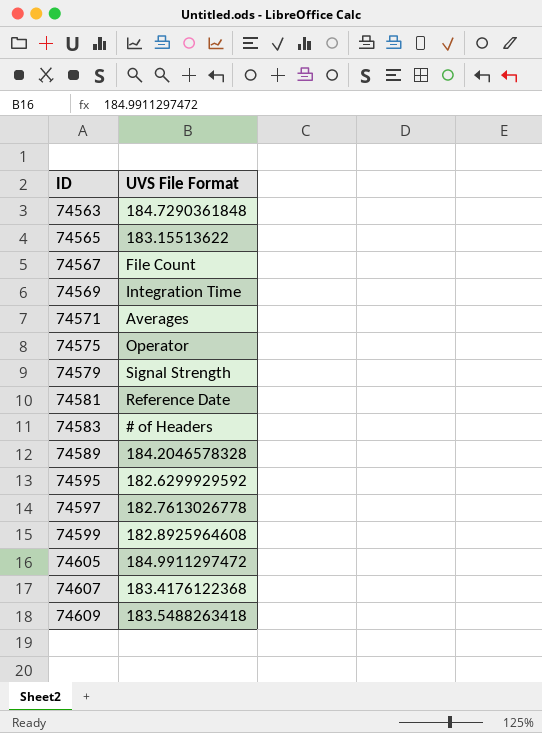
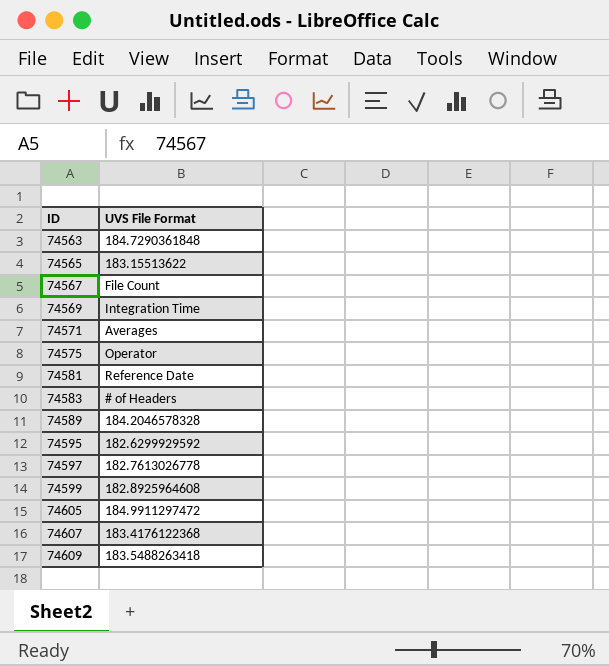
row 74579: Signal Strength -> none

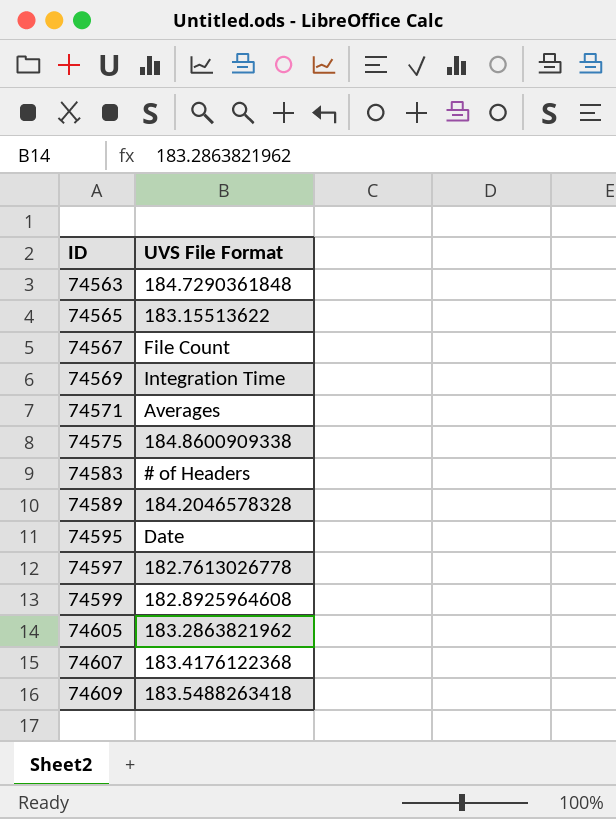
row 74581: Reference Date -> none
74575 | UVS File Format: Operator -> 184.8600909338
74595 | UVS File Format: 182.6299929592 -> Date
74605 | UVS File Format: 184.9911297472 -> 183.2863821962

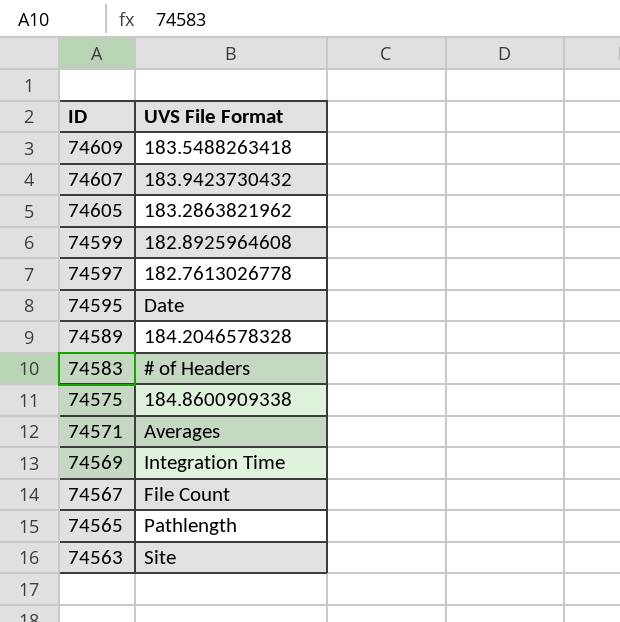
row order: ID ascending -> ID descending
74607 | UVS File Format: 183.4176122368 -> 183.9423730432
74565 | UVS File Format: 183.15513622 -> Pathlength
74563 | UVS File Format: 184.7290361848 -> Site

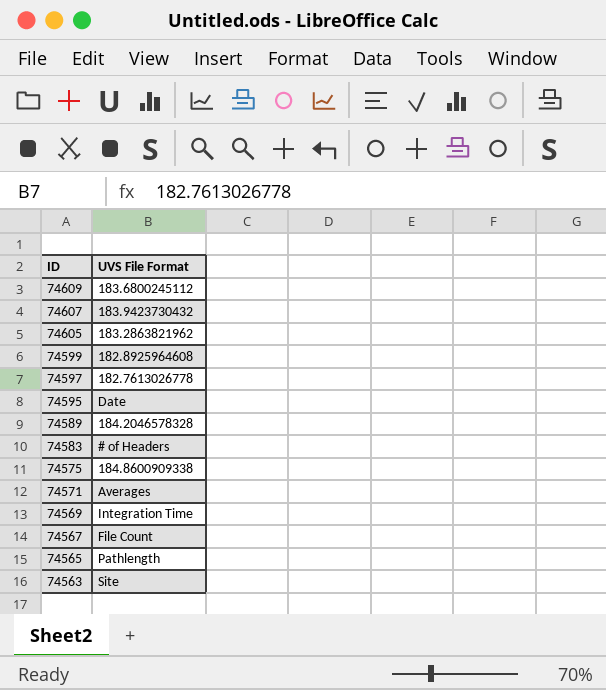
74609 | UVS File Format: 183.5488263418 -> 183.6800245112

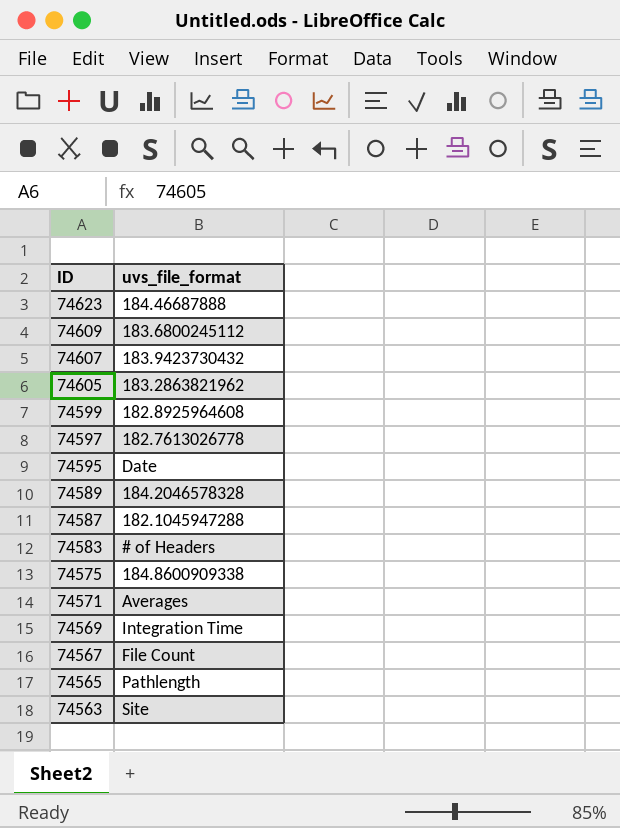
column name: UVS File Format -> uvs_file_format
row 74623: none -> 184.46687888
row 74587: none -> 182.1045947288

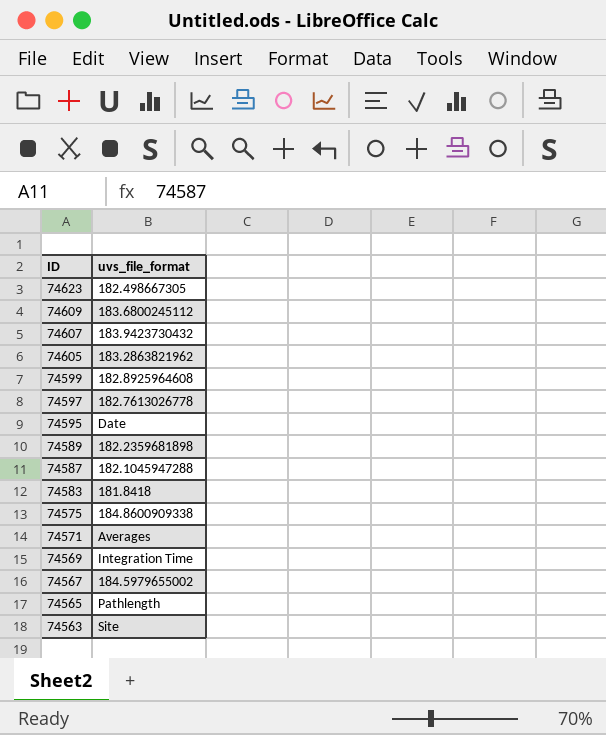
74623 | uvs_file_format: 184.46687888 -> 182.498667305
74589 | uvs_file_format: 184.2046578328 -> 182.2359681898
74583 | uvs_file_format: # of Headers -> 181.8418
74567 | uvs_file_format: File Count -> 184.5979655002

